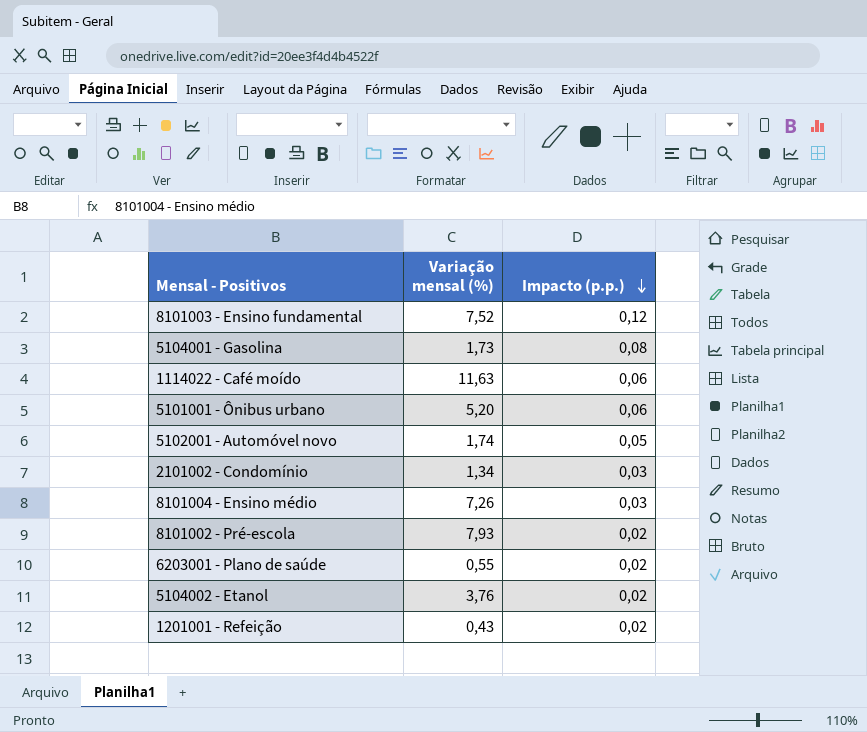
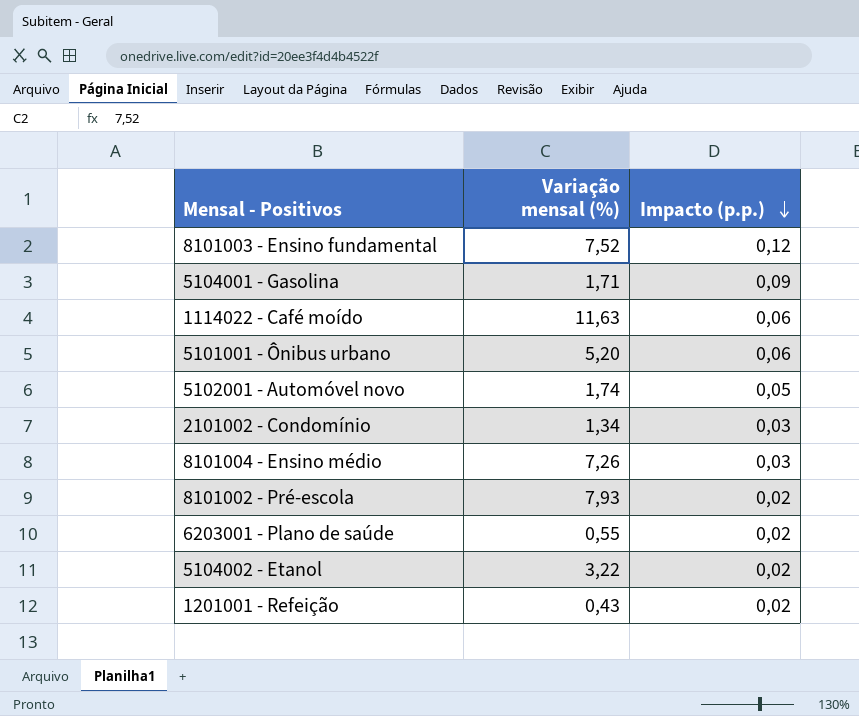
5104001 - Gasolina | Variação mensal (%): 1,73 -> 1,71
5104001 - Gasolina | Impacto (p.p.): 0,08 -> 0,09
5104002 - Etanol | Variação mensal (%): 3,76 -> 3,22

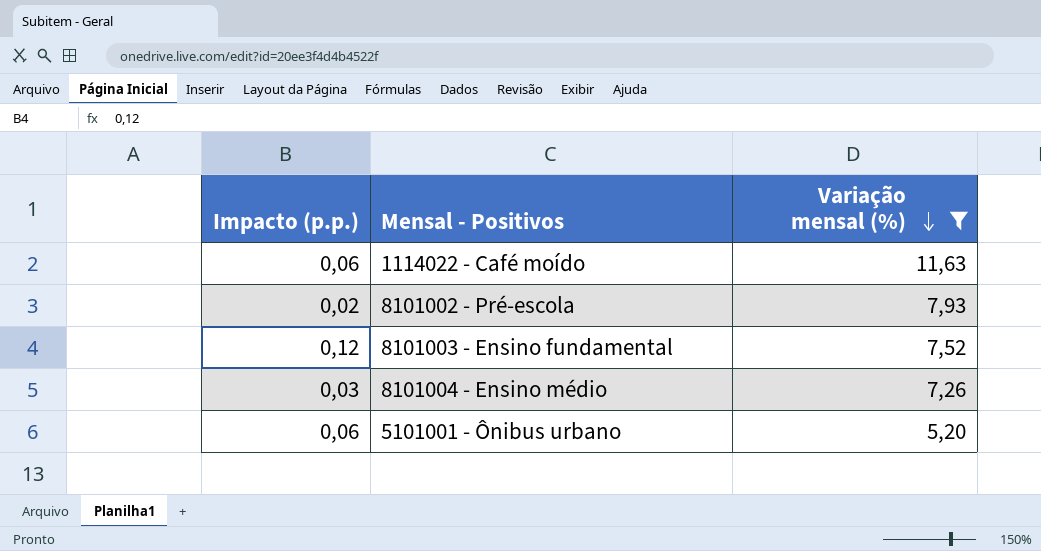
filter: none -> Variação mensal (%) >= 5,20
row order: Impacto (p.p.) descending -> Variação mensal (%) descending
column Impacto (p.p.) | position: 3 -> 1

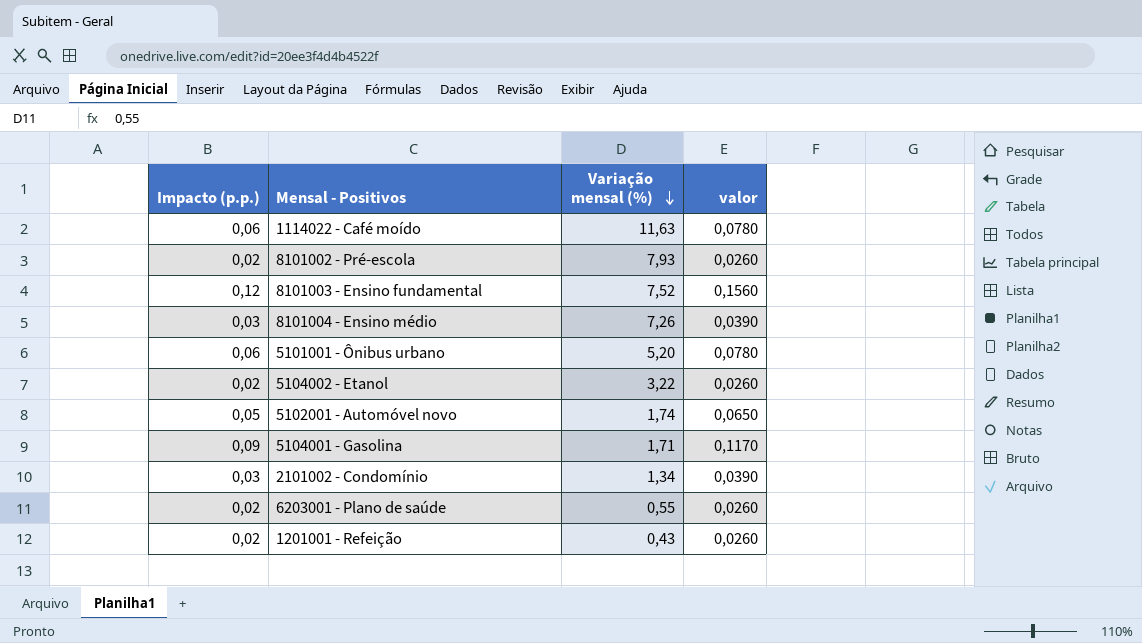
filter: Variação mensal (%) >= 5,20 -> none
column valor | formula: none -> [Impacto (p.p.)] * 1,3

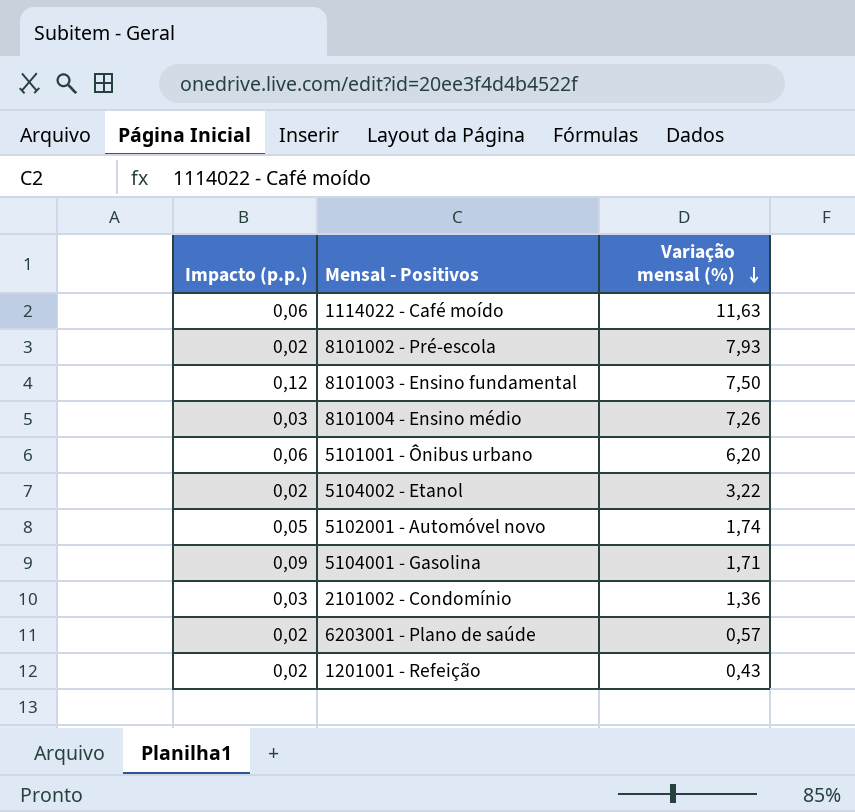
column valor | formula: [Impacto (p.p.)] * 1,3 -> none
8101003 - Ensino fundamental | Variação mensal (%): 7,52 -> 7,50
5101001 - Ônibus urbano | Variação mensal (%): 5,20 -> 6,20
2101002 - Condomínio | Variação mensal (%): 1,34 -> 1,36
6203001 - Plano de saúde | Variação mensal (%): 0,55 -> 0,57

